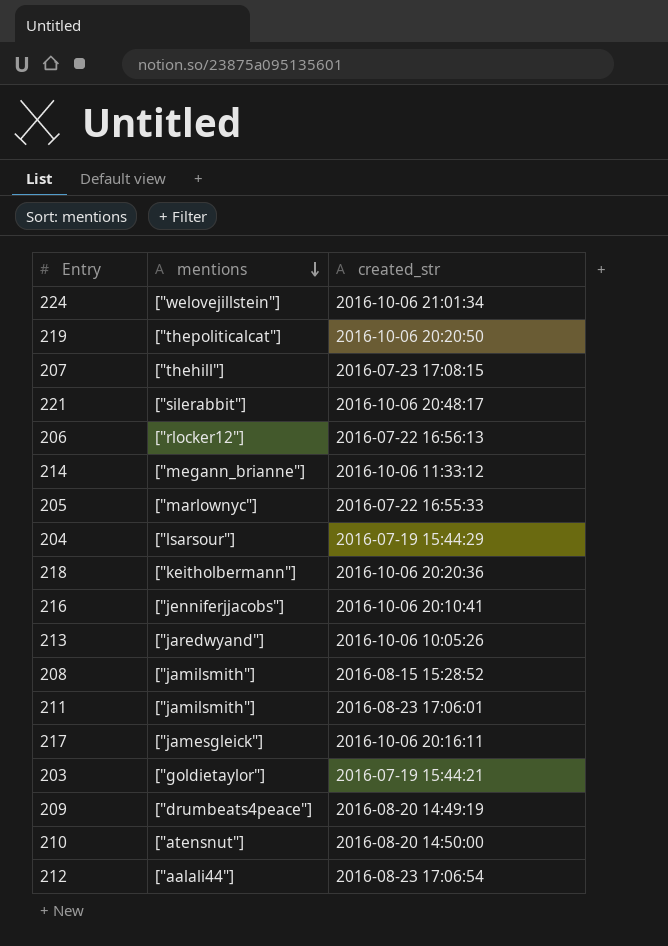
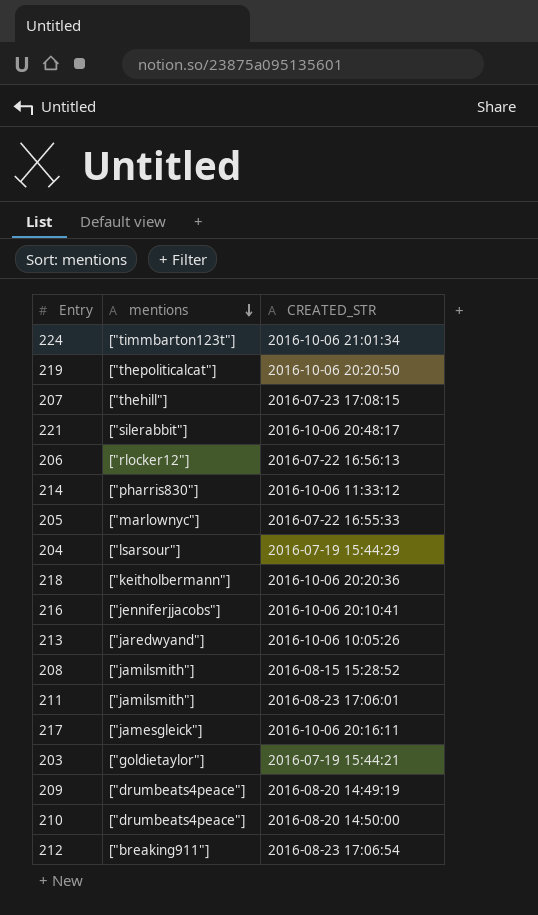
column name: created_str -> CREATED_STR
224 | mentions: ["welovejillstein"] -> ["timmbarton123t"]
214 | mentions: ["megann_brianne"] -> ["pharris830"]
210 | mentions: ["atensnut"] -> ["drumbeats4peace"]
212 | mentions: ["aalali44"] -> ["breaking911"]

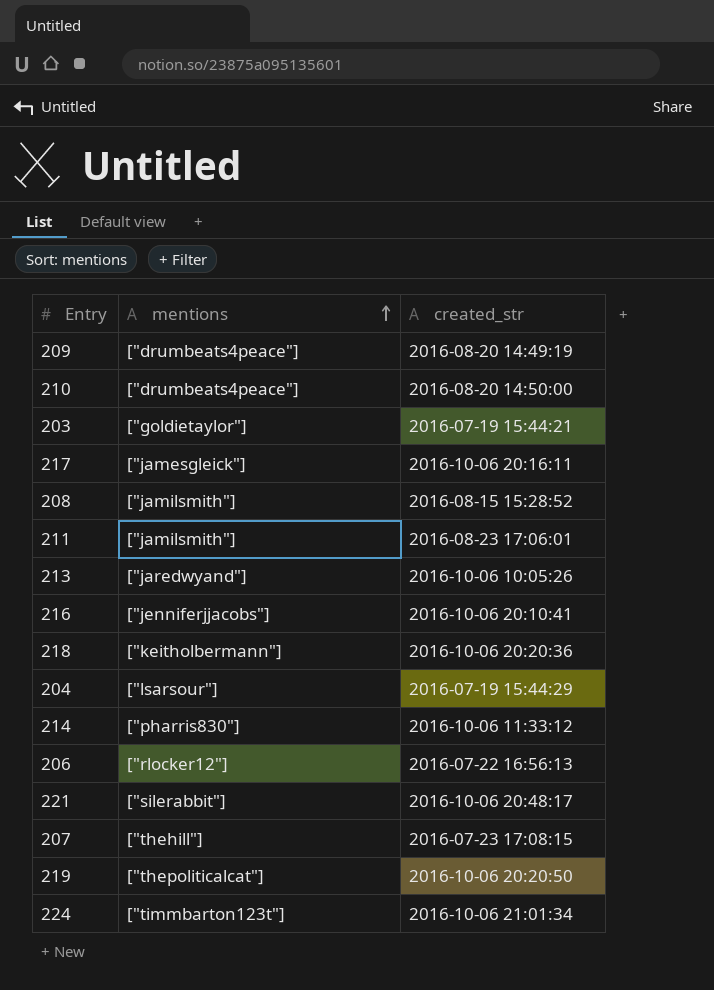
row order: mentions descending -> mentions ascending
column name: CREATED_STR -> created_str
row 205: ["marlownyc"] | 2016-07-22 16:55:33 -> none
row 212: ["breaking911"] | 2016-08-23 17:06:54 -> none

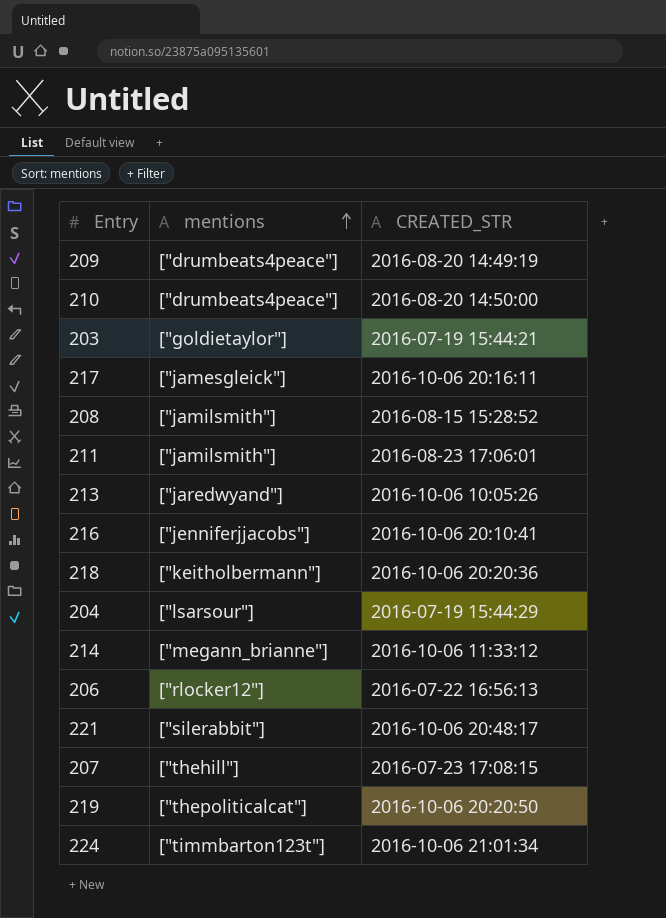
column name: created_str -> CREATED_STR
214 | mentions: ["pharris830"] -> ["megann_brianne"]

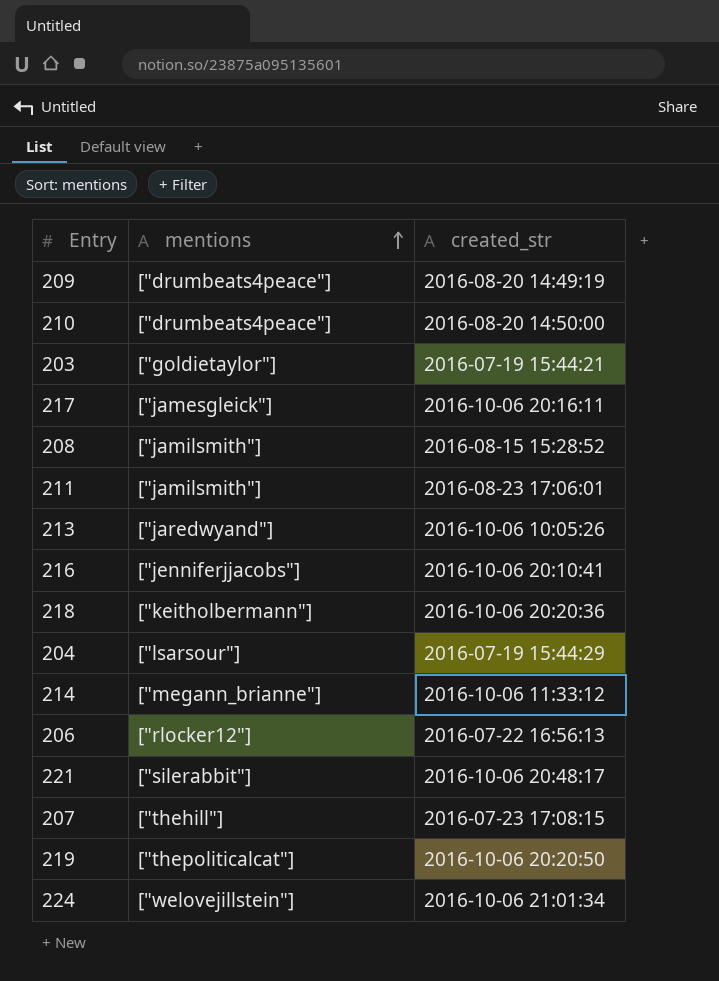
column name: CREATED_STR -> created_str
224 | mentions: ["timmbarton123t"] -> ["welovejillstein"]

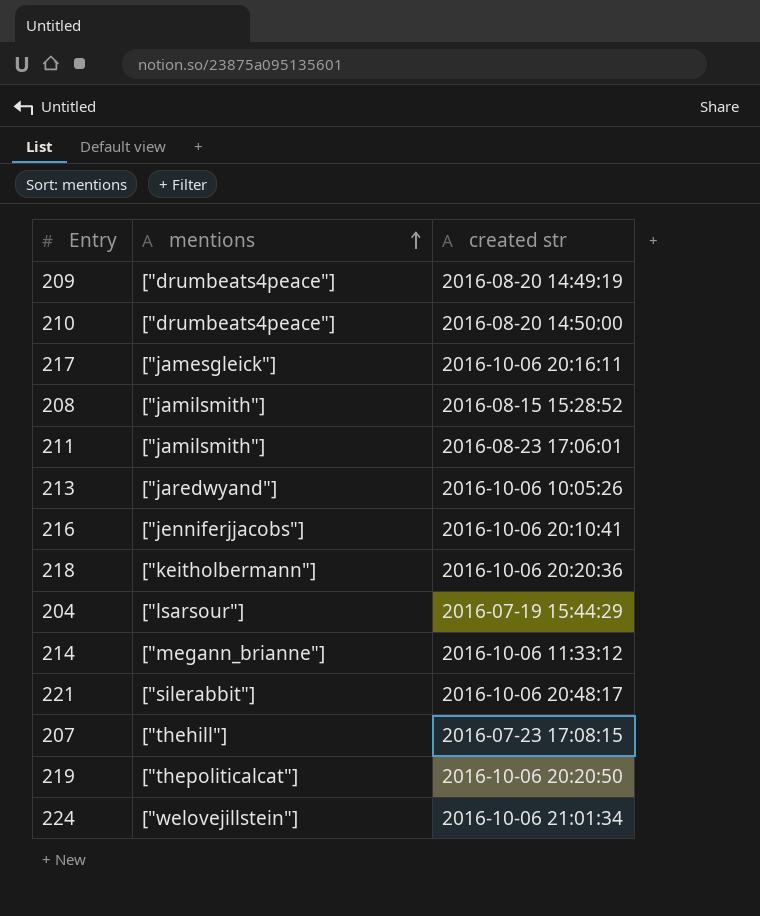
column name: created_str -> created str
row 203: ["goldietaylor"] | 2016-07-19 15:44:21 -> none
row 206: ["rlocker12"] | 2016-07-22 16:56:13 -> none

